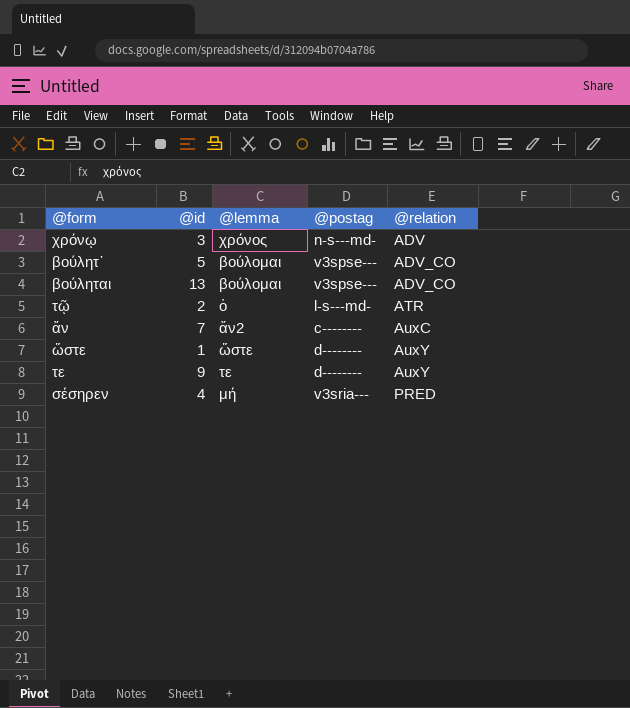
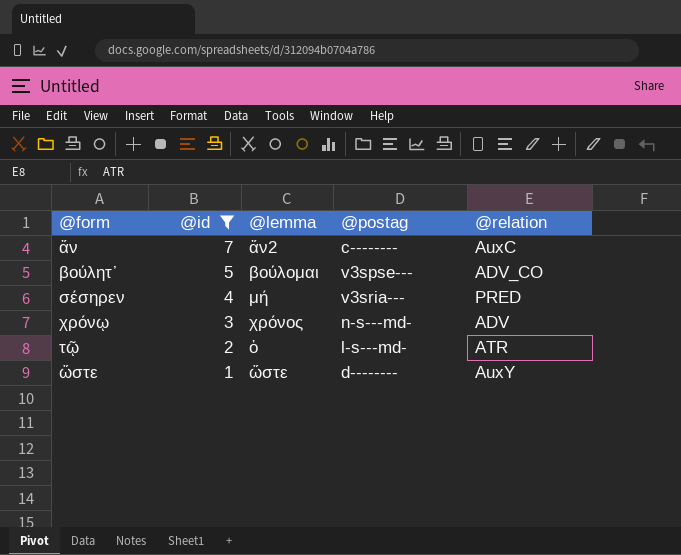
filter: none -> @id <= 7
row order: @relation ascending -> @id descending

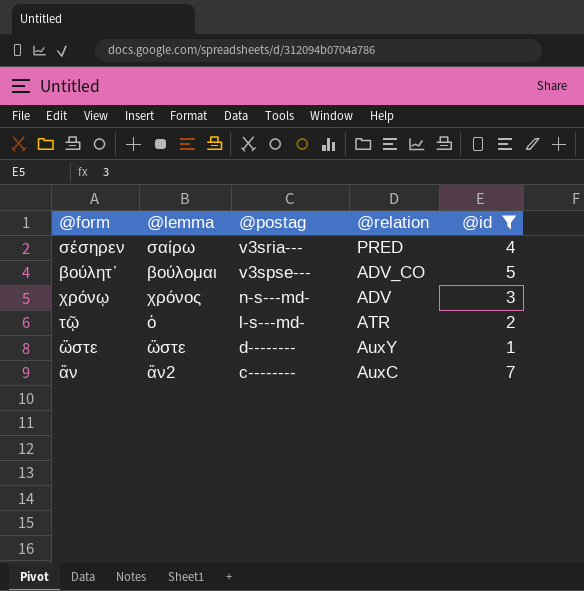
row order: @id descending -> @postag descending
column @id | position: 2 -> 5
σέσηρεν | @lemma: μή -> σαίρω

